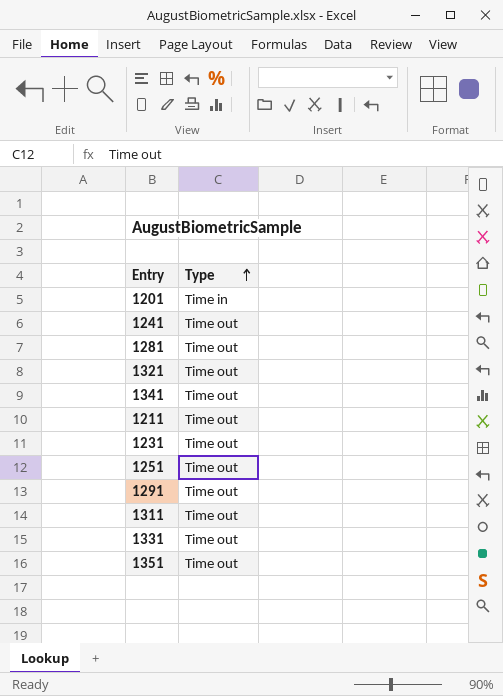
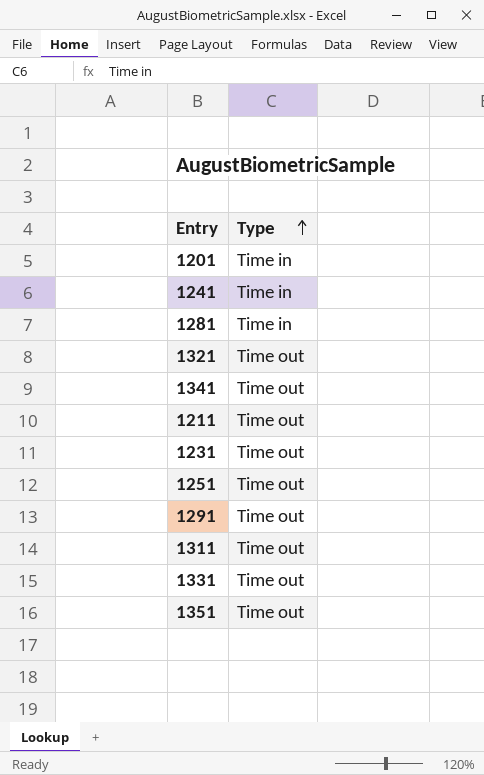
1241 | Type: Time out -> Time in
1281 | Type: Time out -> Time in

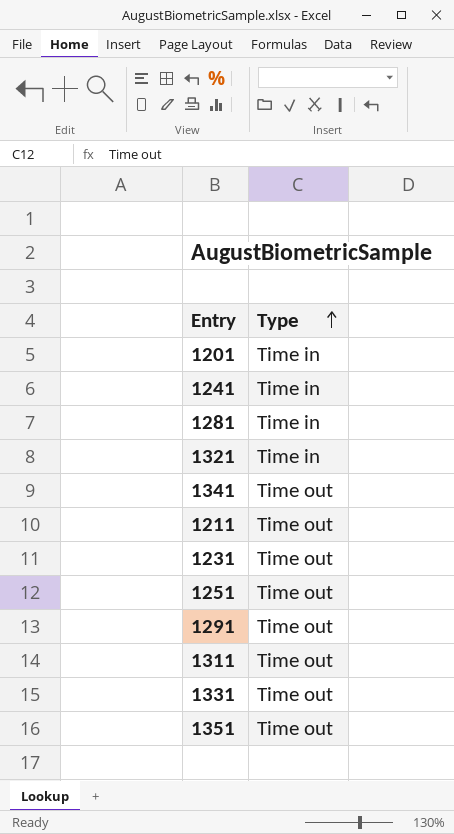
1321 | Type: Time out -> Time in

